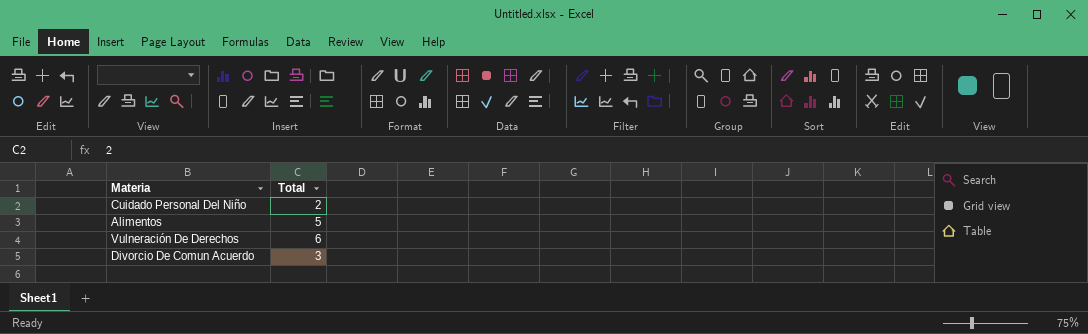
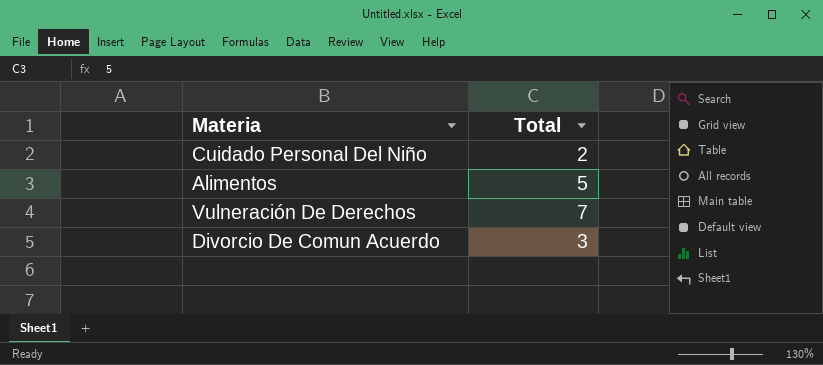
Vulneración De Derechos | Total: 6 -> 7

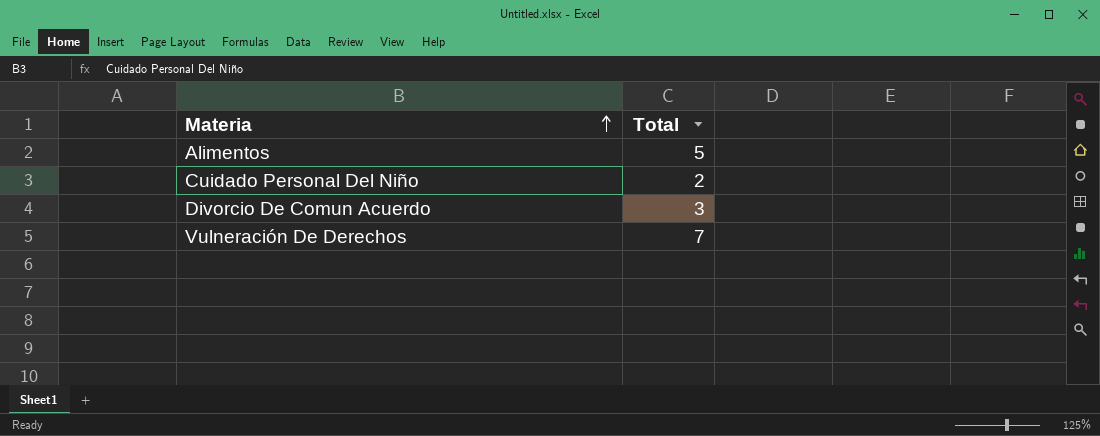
row order: none -> Materia ascending

